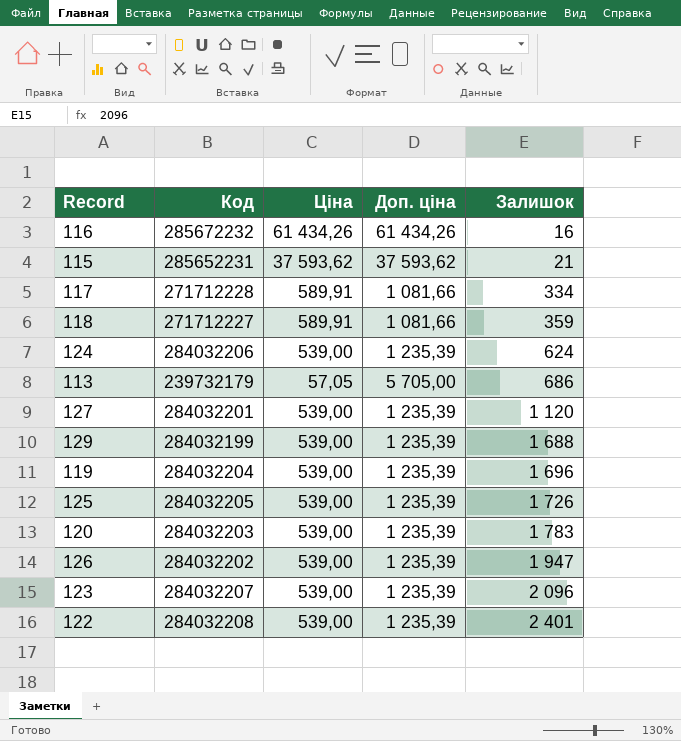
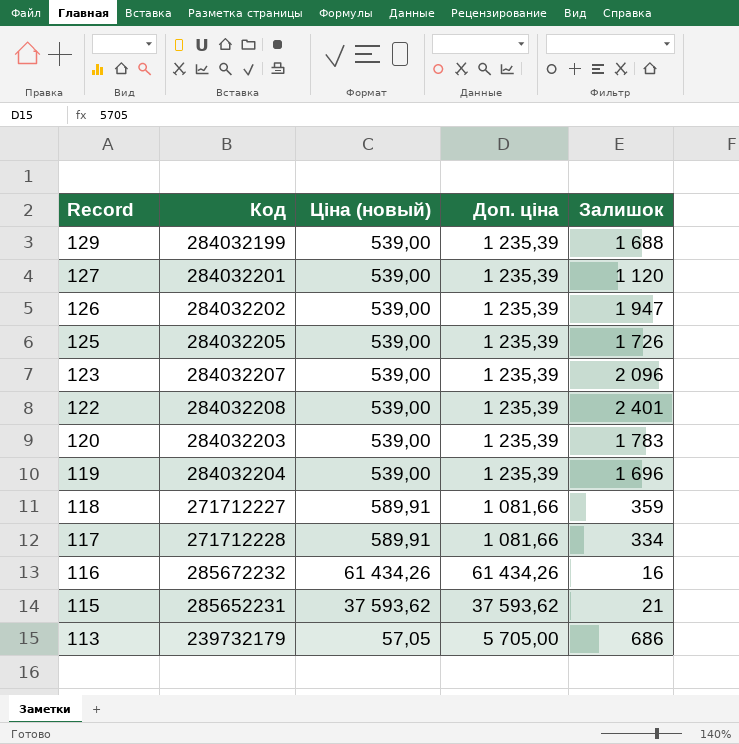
row order: Залишок ascending -> Record descending
column name: Ціна -> Ціна (новый)
row 124: 284032206 | 539,00 | 1 235,39 | 624 -> none

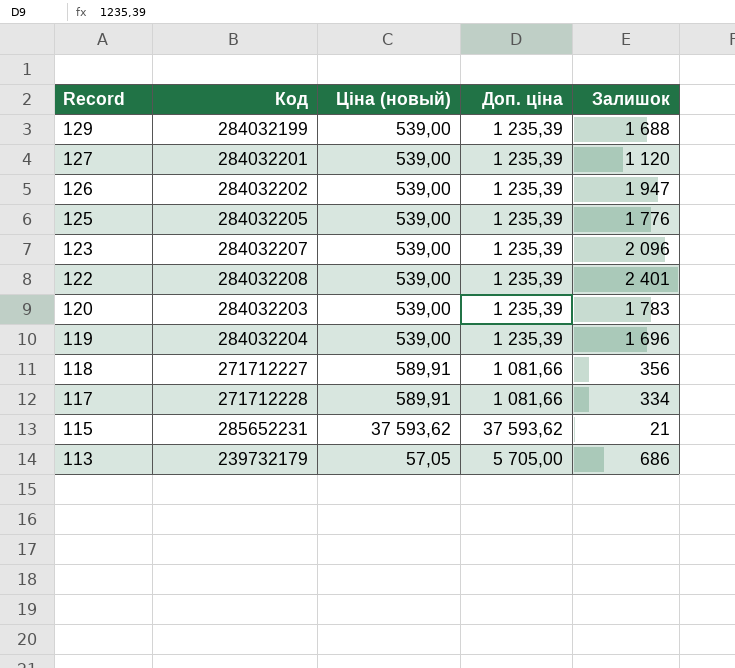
row 116: 285672232 | 61 434,26 | 61 434,26 | 16 -> none
125 | Залишок: 1 726 -> 1 776
118 | Залишок: 359 -> 356

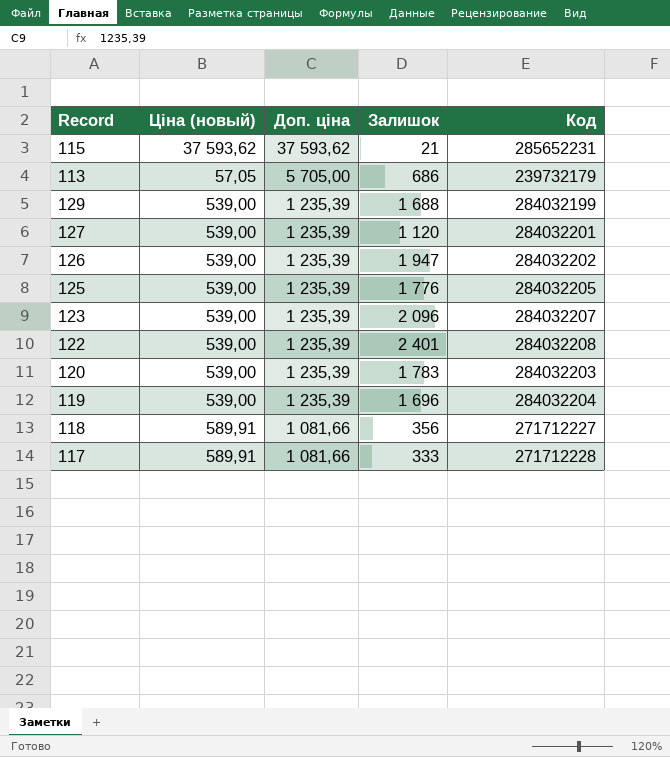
row order: Record descending -> Доп. ціна descending
column Код | position: 2 -> 5
117 | Залишок: 334 -> 333

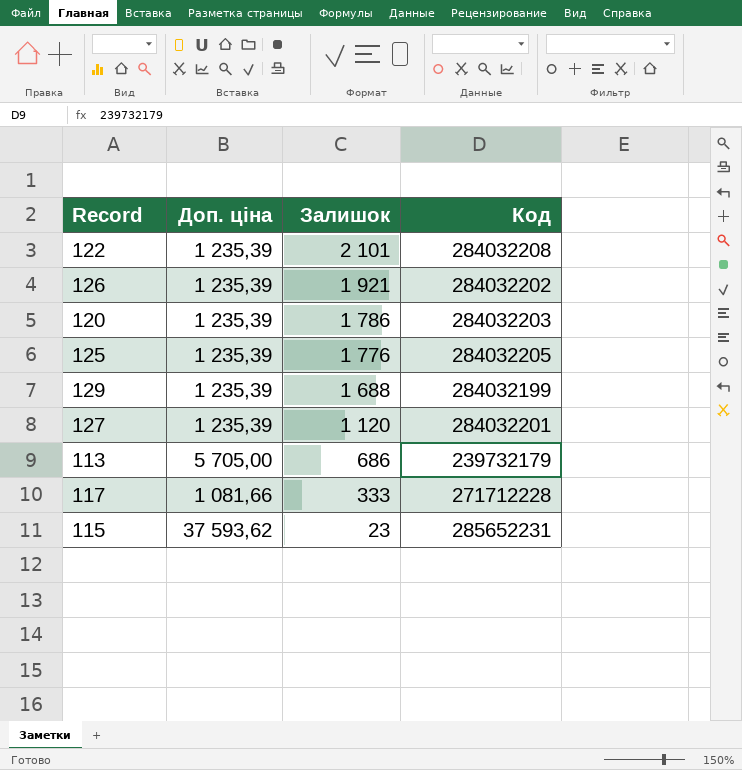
row order: Доп. ціна descending -> Залишок descending
column Ціна (новый) | position: 2 -> none
row 123: 539,00 | 1 235,39 | 2 096 | 284032207 -> none
row 119: 539,00 | 1 235,39 | 1 696 | 284032204 -> none
row 118: 589,91 | 1 081,66 | 356 | 271712227 -> none
122 | Залишок: 2 401 -> 2 101
126 | Залишок: 1 947 -> 1 921
120 | Залишок: 1 783 -> 1 786
115 | Залишок: 21 -> 23

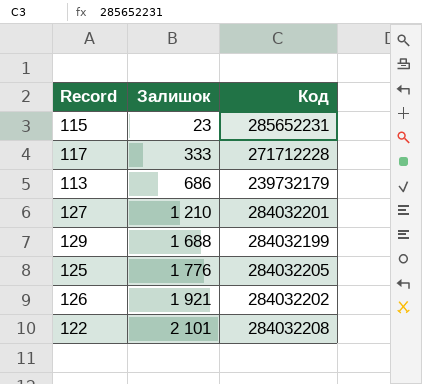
row order: Залишок descending -> Залишок ascending
column Доп. ціна | position: 2 -> none
row 120: 1 235,39 | 1 786 | 284032203 -> none
127 | Залишок: 1 120 -> 1 210

